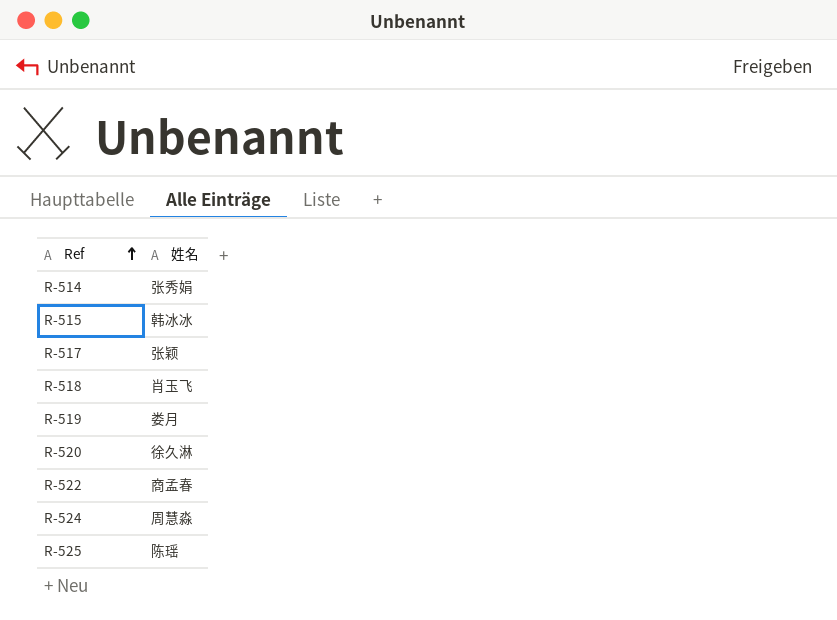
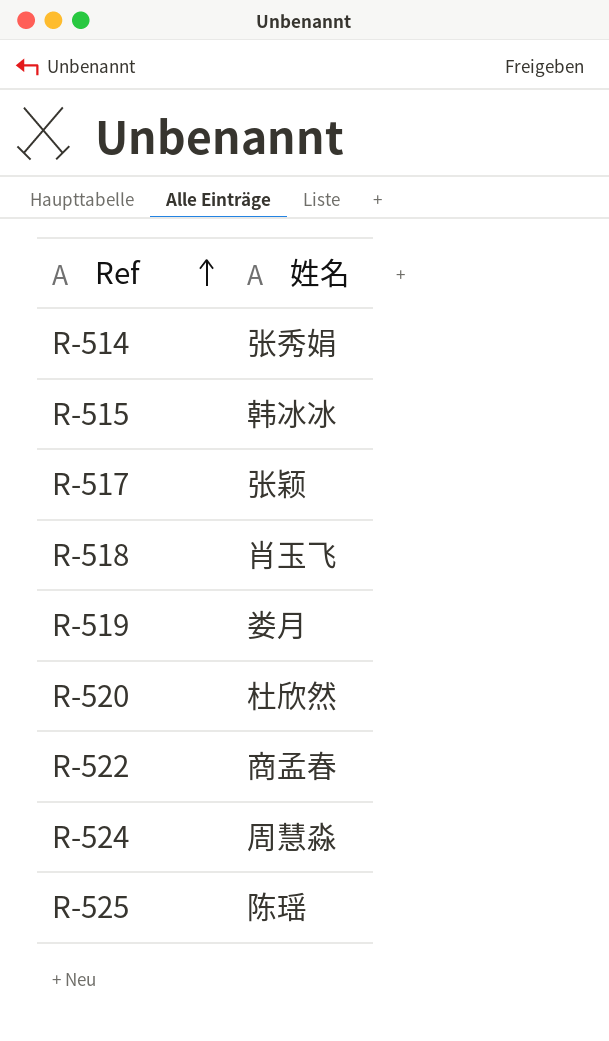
R-520 | 姓名: 徐久淋 -> 杜欣然

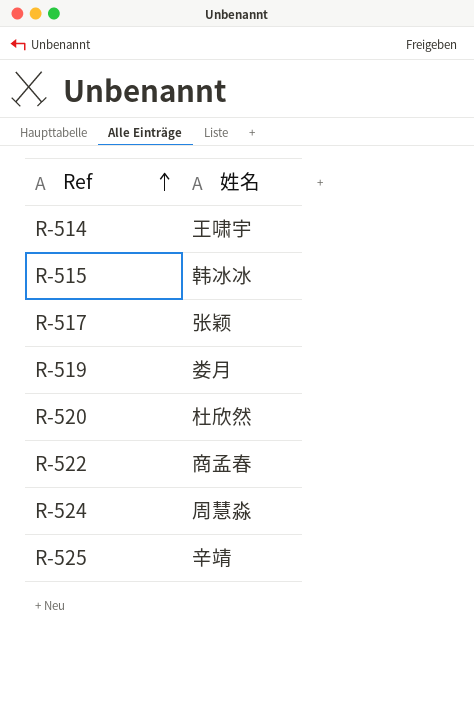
row R-518: 肖玉飞 -> none
R-514 | 姓名: 张秀娟 -> 王啸宇
R-525 | 姓名: 陈瑶 -> 辛靖

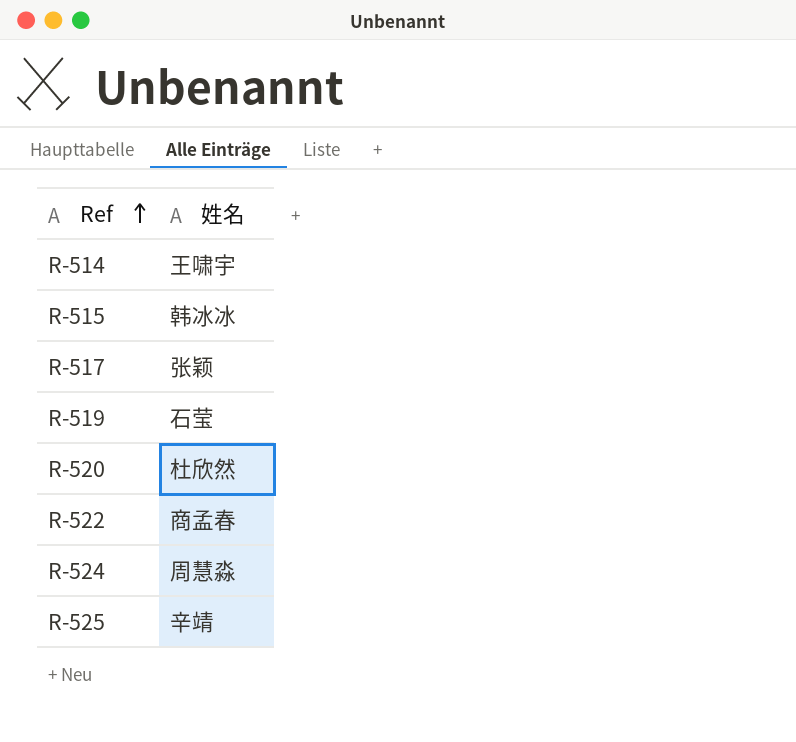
R-519 | 姓名: 娄月 -> 石莹

